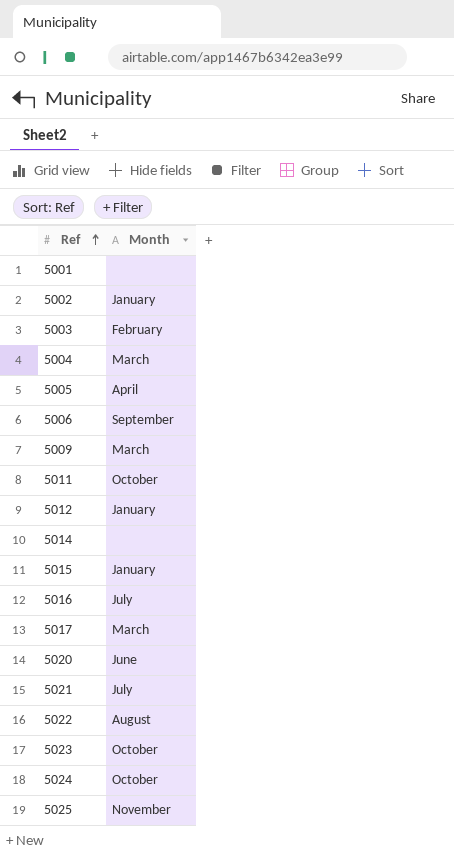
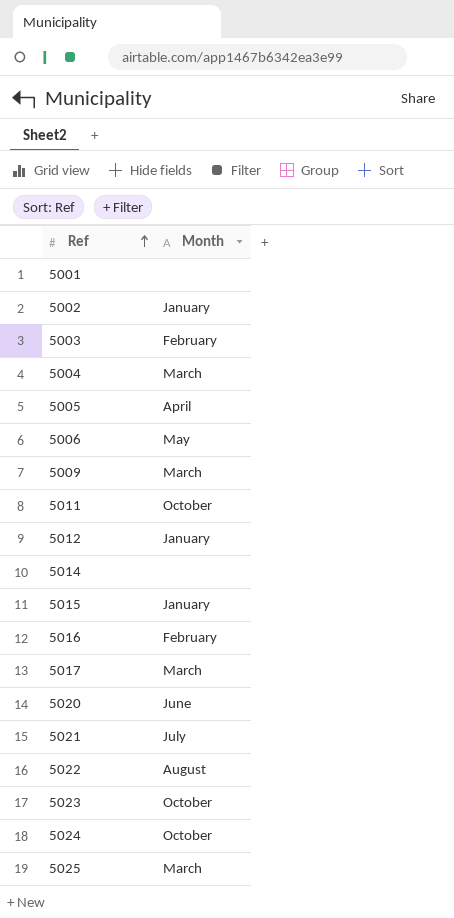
5006 | Month: September -> May
5016 | Month: July -> February
5025 | Month: November -> March

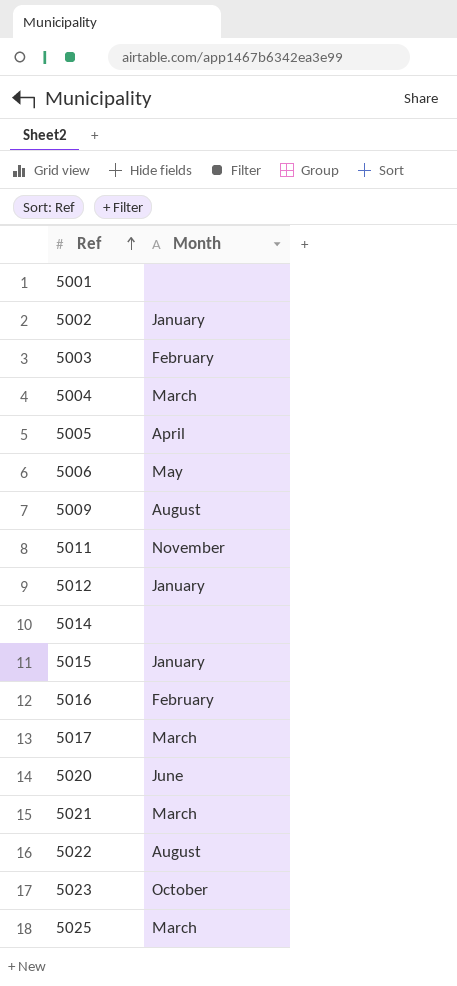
row 5024: October -> none
5009 | Month: March -> August
5011 | Month: October -> November
5021 | Month: July -> March

